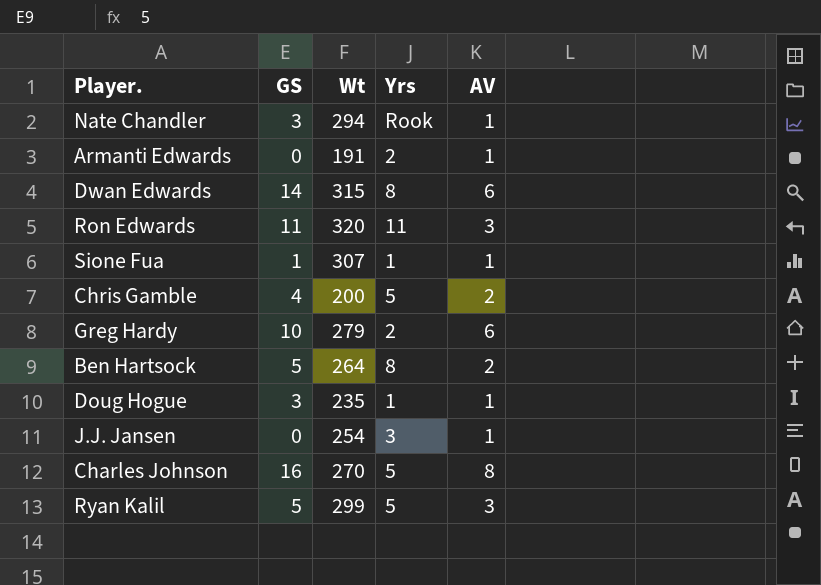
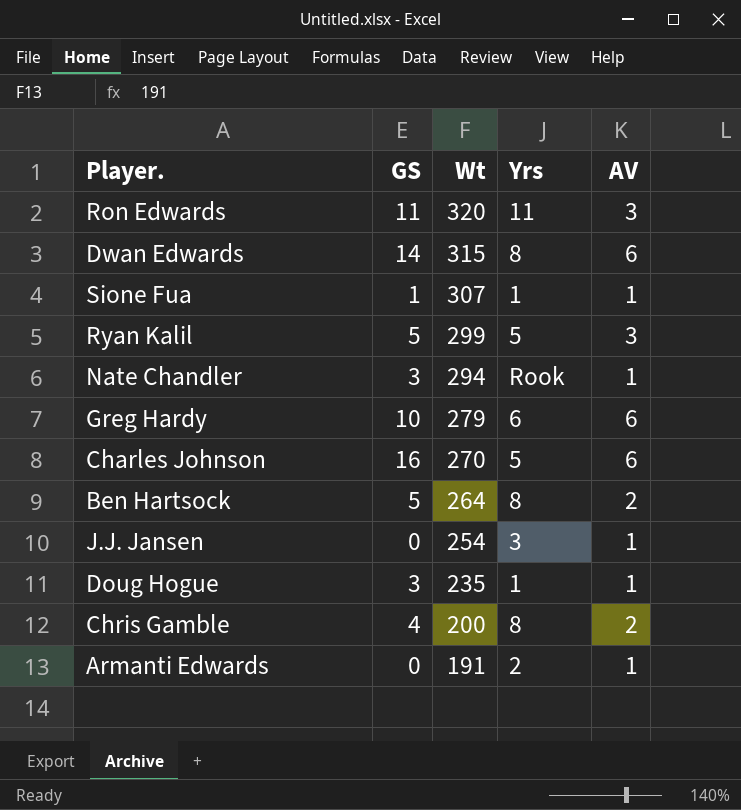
row order: none -> Wt descending
Greg Hardy | Yrs: 2 -> 6
Charles Johnson | AV: 8 -> 6
Chris Gamble | Yrs: 5 -> 8

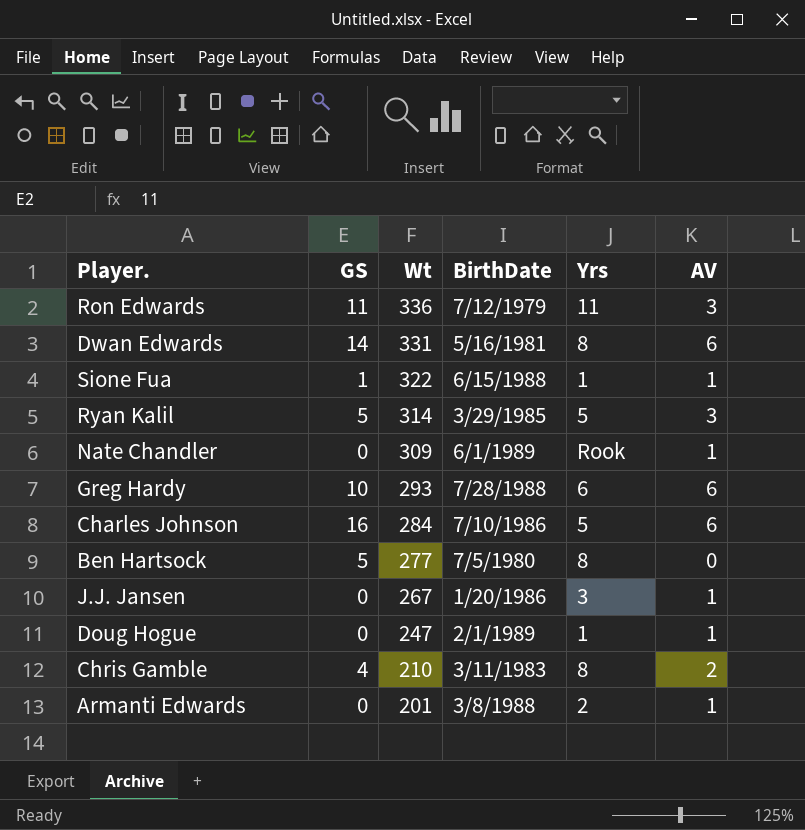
column BirthDate | position: none -> 4
Ron Edwards | Wt: 320 -> 336
Dwan Edwards | Wt: 315 -> 331
Sione Fua | Wt: 307 -> 322
Ryan Kalil | Wt: 299 -> 314
Nate Chandler | GS: 3 -> 0
Nate Chandler | Wt: 294 -> 309
Greg Hardy | Wt: 279 -> 293
Charles Johnson | Wt: 270 -> 284
Ben Hartsock | Wt: 264 -> 277
Ben Hartsock | AV: 2 -> 0
J.J. Jansen | Wt: 254 -> 267
Doug Hogue | GS: 3 -> 0
Doug Hogue | Wt: 235 -> 247
Chris Gamble | Wt: 200 -> 210
Armanti Edwards | Wt: 191 -> 201

